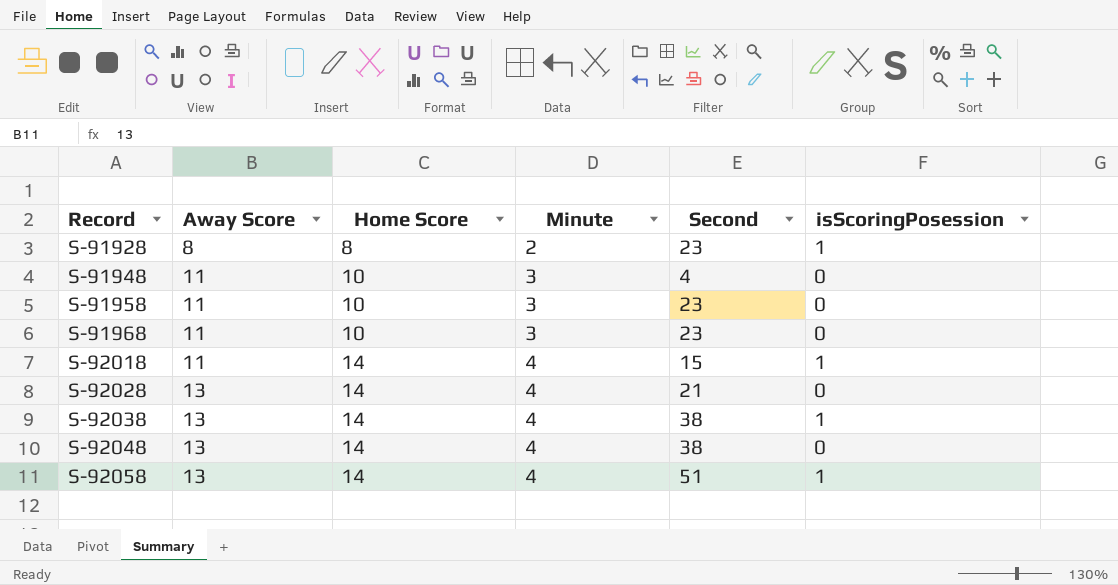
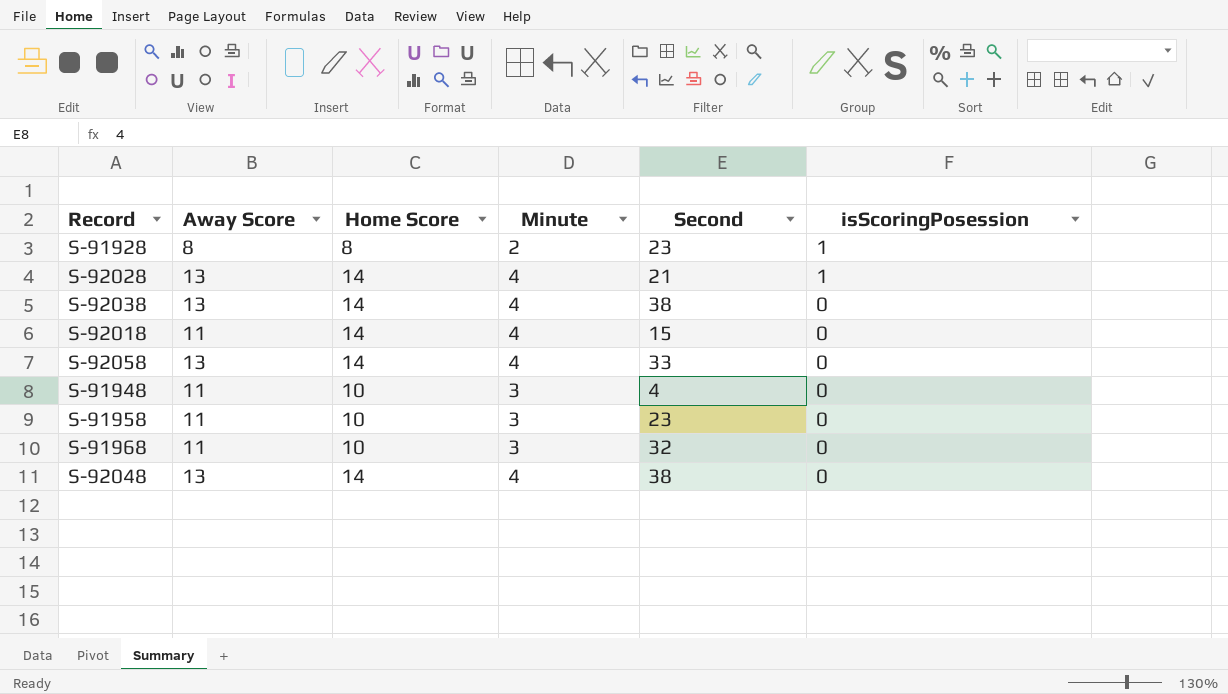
row order: Record ascending -> isScoringPosession descending
S-92028 | isScoringPosession: 0 -> 1
S-92038 | isScoringPosession: 1 -> 0
S-92018 | isScoringPosession: 1 -> 0
S-92058 | Second: 51 -> 33
S-92058 | isScoringPosession: 1 -> 0
S-91968 | Second: 23 -> 32

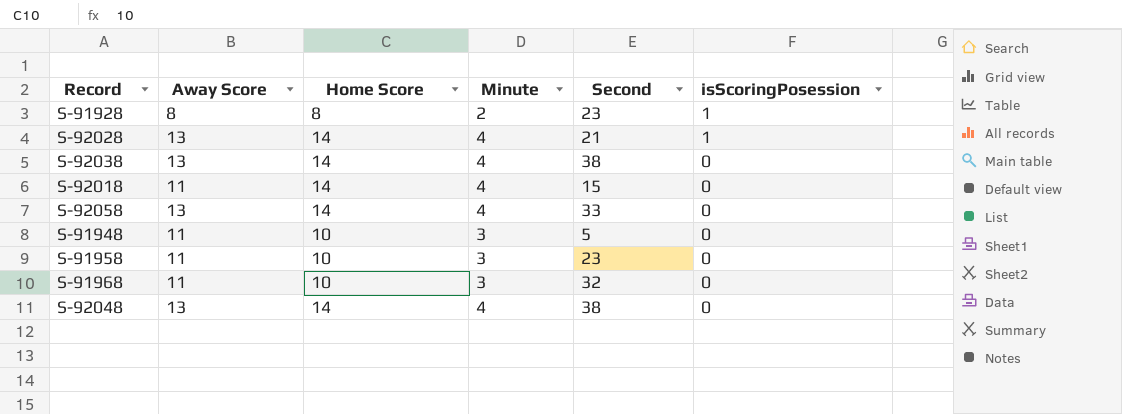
S-91948 | Second: 4 -> 5

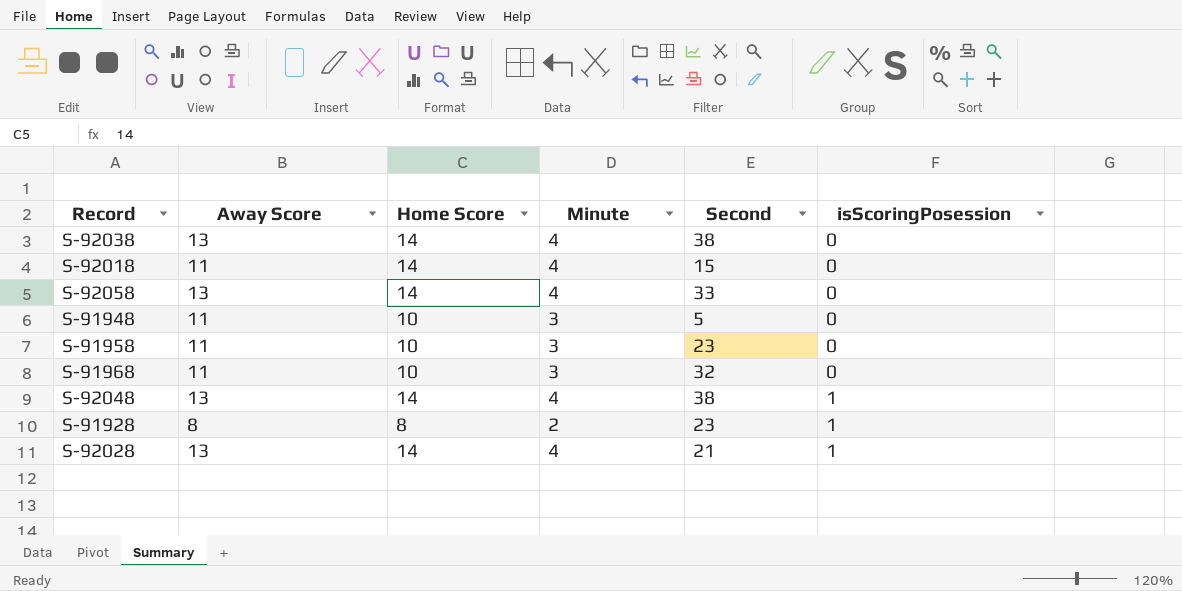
row order: isScoringPosession descending -> isScoringPosession ascending
S-92048 | isScoringPosession: 0 -> 1

